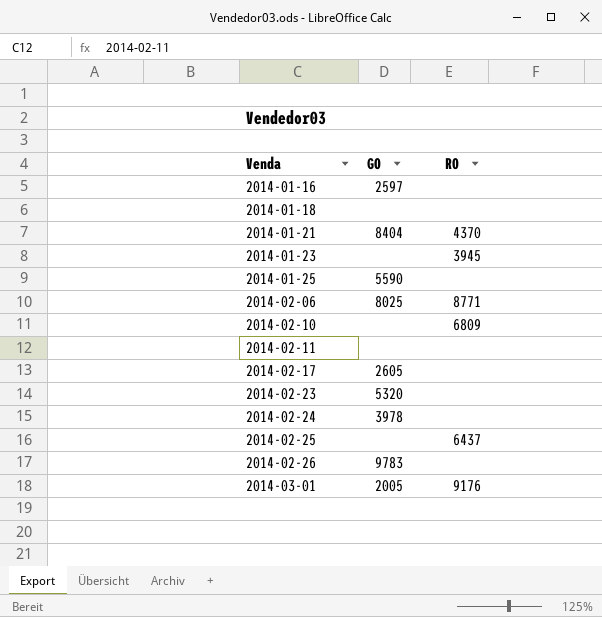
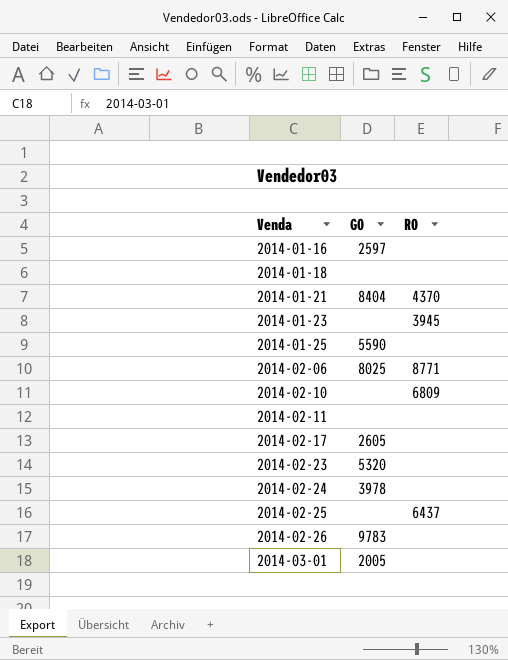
2014-03-01 | RO: 9176 -> none

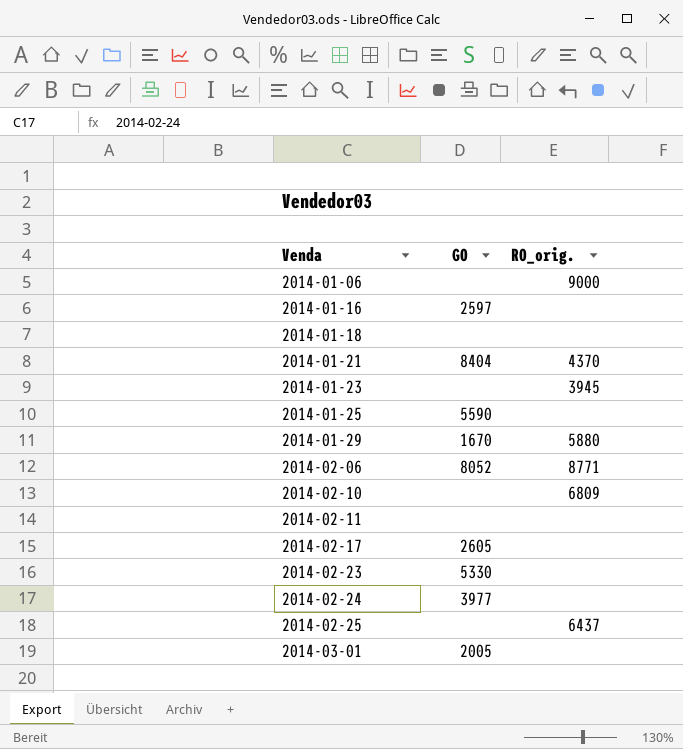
column name: RO -> RO_orig.
row 2014-02-26: 9783 | none -> none
row 2014-01-06: none -> none | 9000
row 2014-01-29: none -> 1670 | 5880
2014-02-06 | GO: 8025 -> 8052
2014-02-23 | GO: 5320 -> 5330
2014-02-24 | GO: 3978 -> 3977

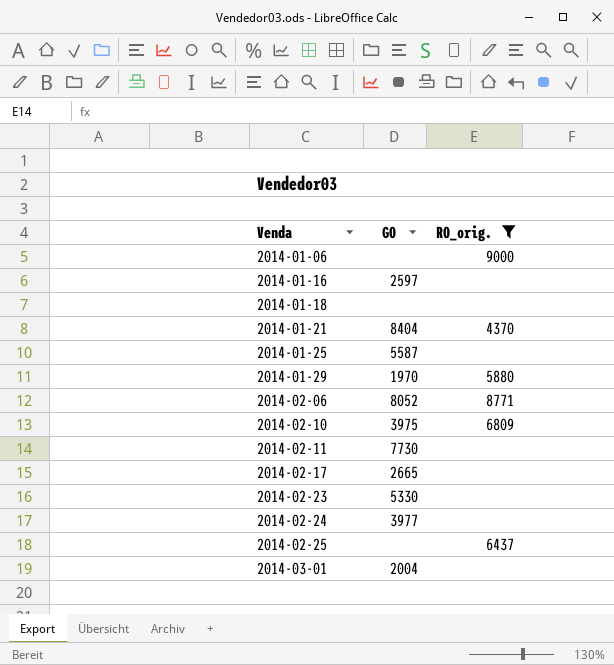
filter: none -> RO_orig. != 3945
2014-01-25 | GO: 5590 -> 5587
2014-01-29 | GO: 1670 -> 1970
2014-02-10 | GO: none -> 3975
2014-02-11 | GO: none -> 7730
2014-02-17 | GO: 2605 -> 2665
2014-03-01 | GO: 2005 -> 2004

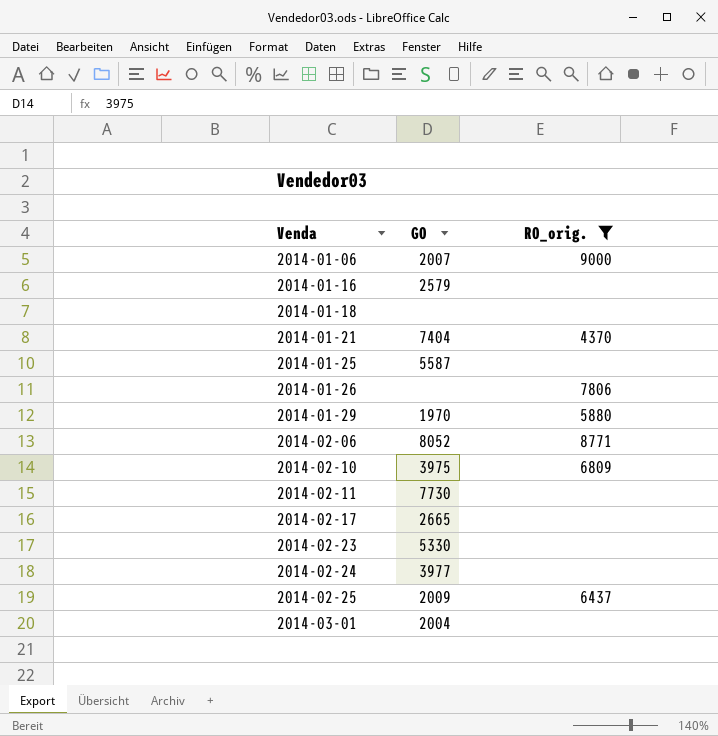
2014-01-06 | GO: none -> 2007
2014-01-16 | GO: 2597 -> 2579
2014-01-21 | GO: 8404 -> 7404
row 2014-01-26: none -> none | 7806
2014-02-25 | GO: none -> 2009

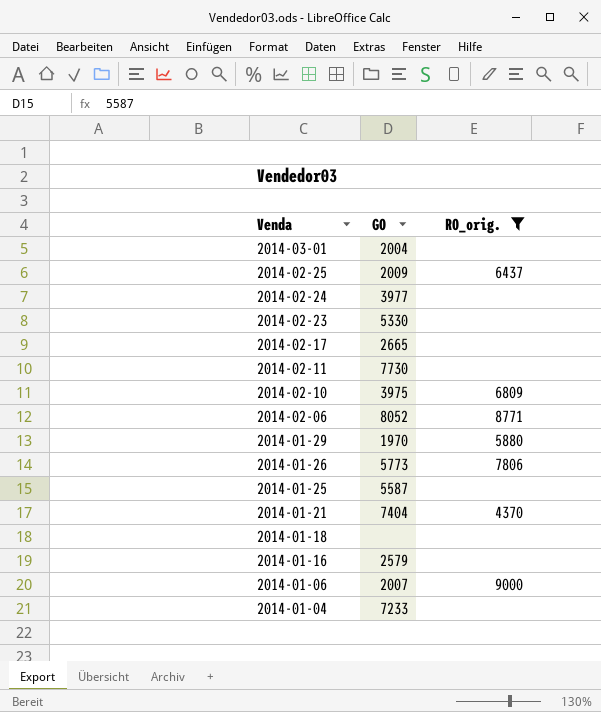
row order: Venda ascending -> Venda descending
2014-01-26 | GO: none -> 5773
row 2014-01-04: none -> 7233 | none

